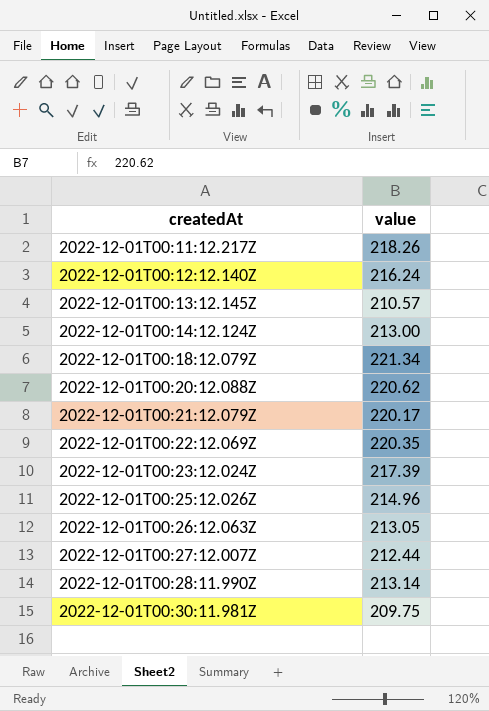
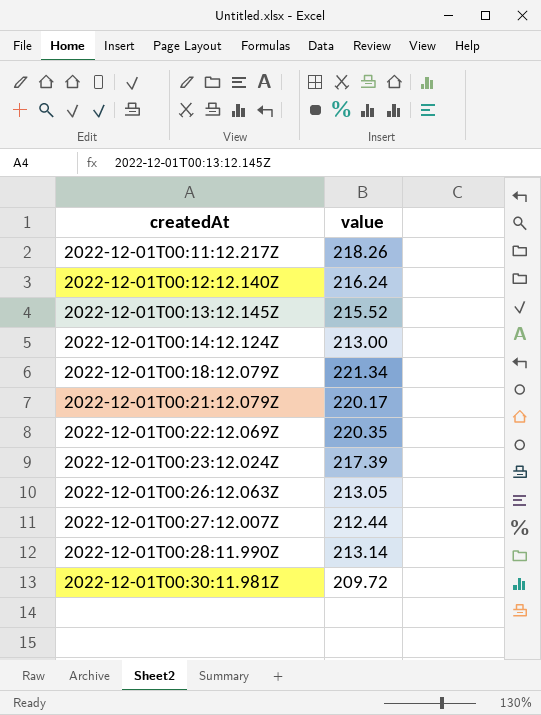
row 2022-12-01T00:20:12.088Z: 220.62 -> none
row 2022-12-01T00:25:12.026Z: 214.96 -> none
2022-12-01T00:13:12.145Z | value: 210.57 -> 215.52
2022-12-01T00:30:11.981Z | value: 209.75 -> 209.72

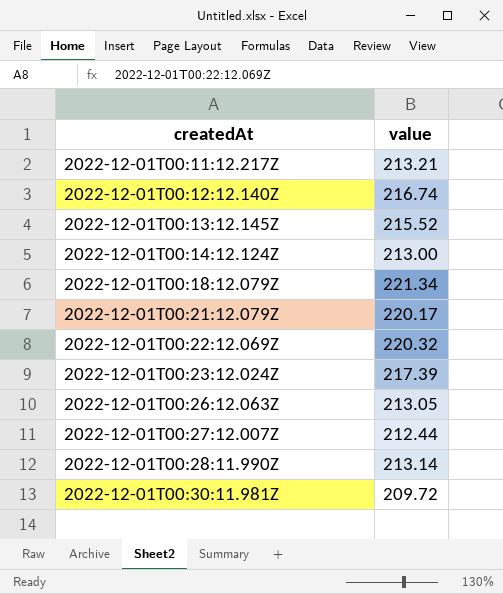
2022-12-01T00:11:12.217Z | value: 218.26 -> 213.21
2022-12-01T00:12:12.140Z | value: 216.24 -> 216.74
2022-12-01T00:22:12.069Z | value: 220.35 -> 220.32

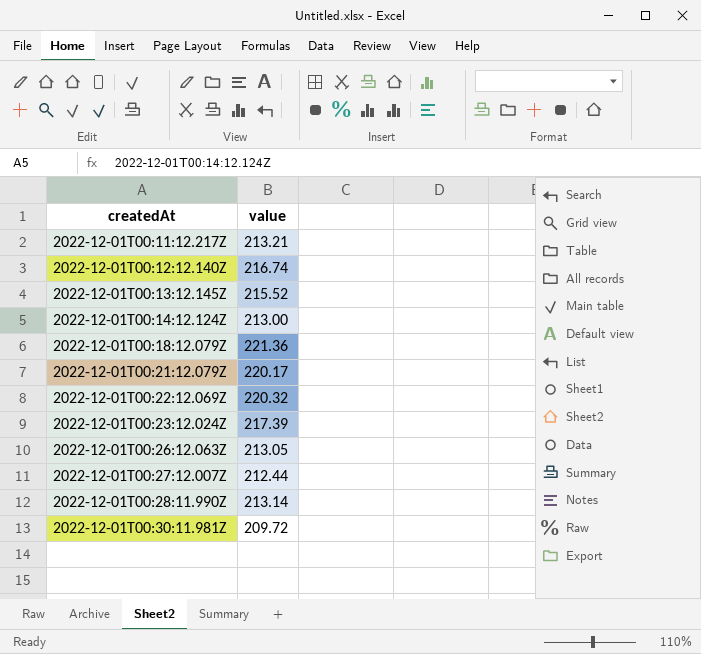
2022-12-01T00:18:12.079Z | value: 221.34 -> 221.36

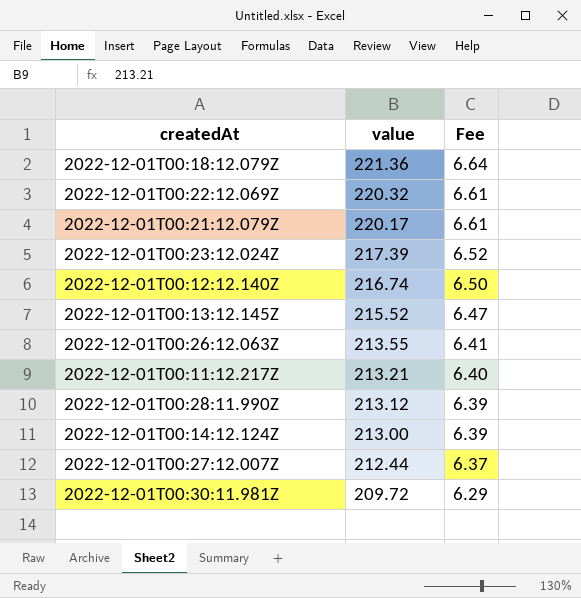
row order: createdAt ascending -> value descending
column Fee | formula: none -> [value] * 0.03
2022-12-01T00:26:12.063Z | value: 213.05 -> 213.55
2022-12-01T00:28:11.990Z | value: 213.14 -> 213.12

